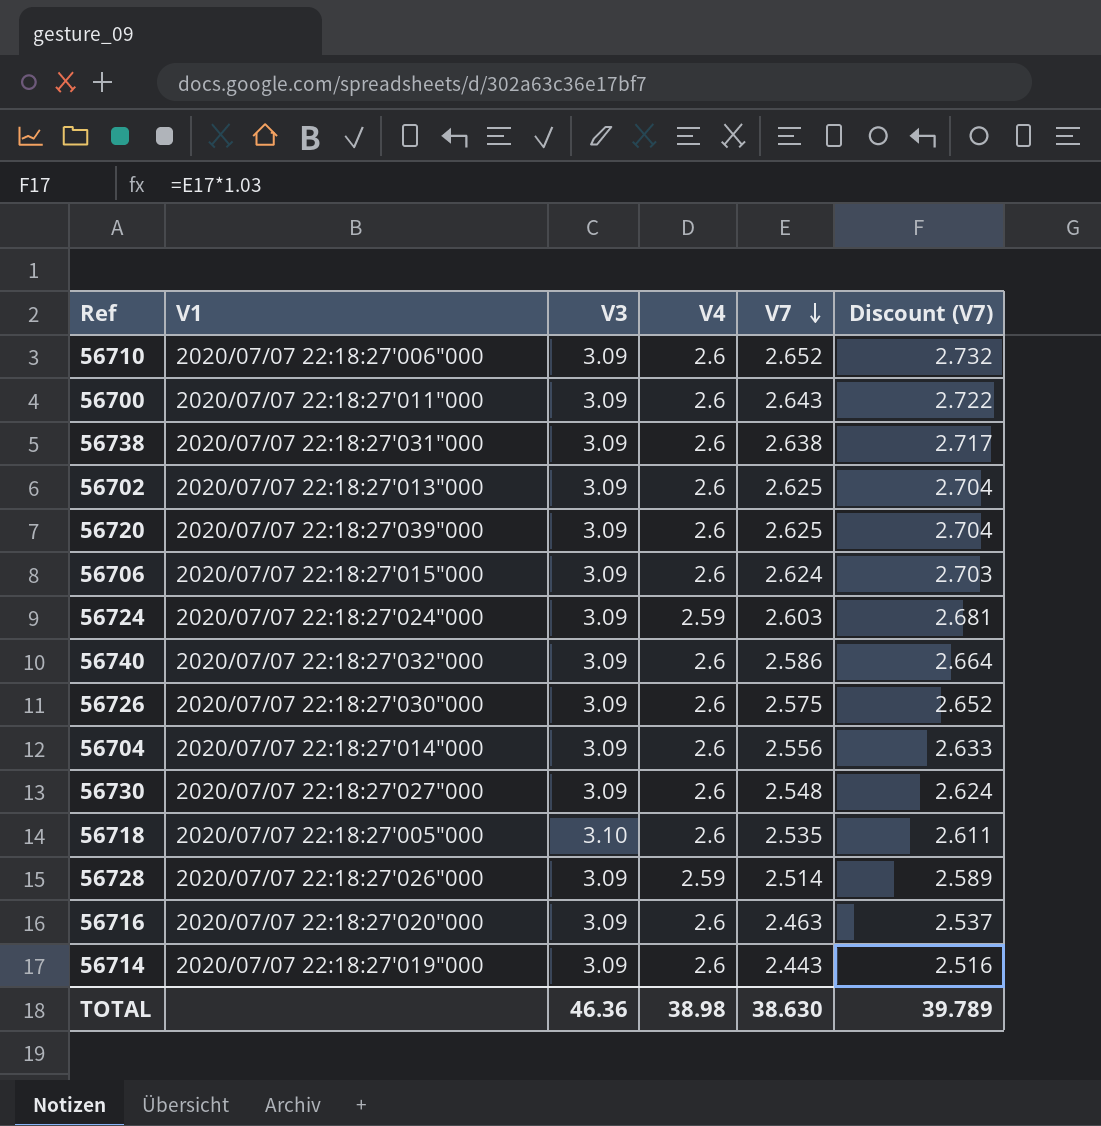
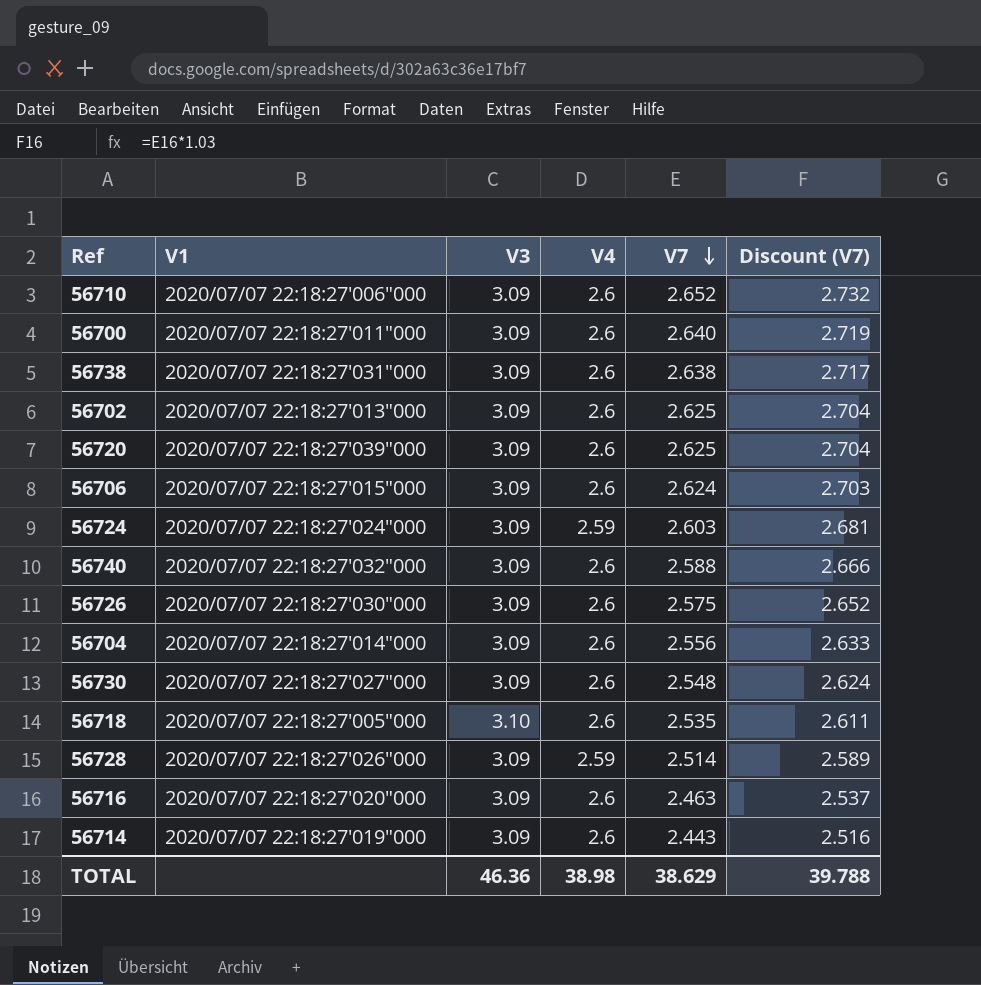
56700 | V7: 2.643 -> 2.640
56700 | Discount (V7): 2.722 -> 2.719
56740 | V7: 2.586 -> 2.588
56740 | Discount (V7): 2.664 -> 2.666
TOTAL | V7: 38.630 -> 38.629
TOTAL | Discount (V7): 39.789 -> 39.788

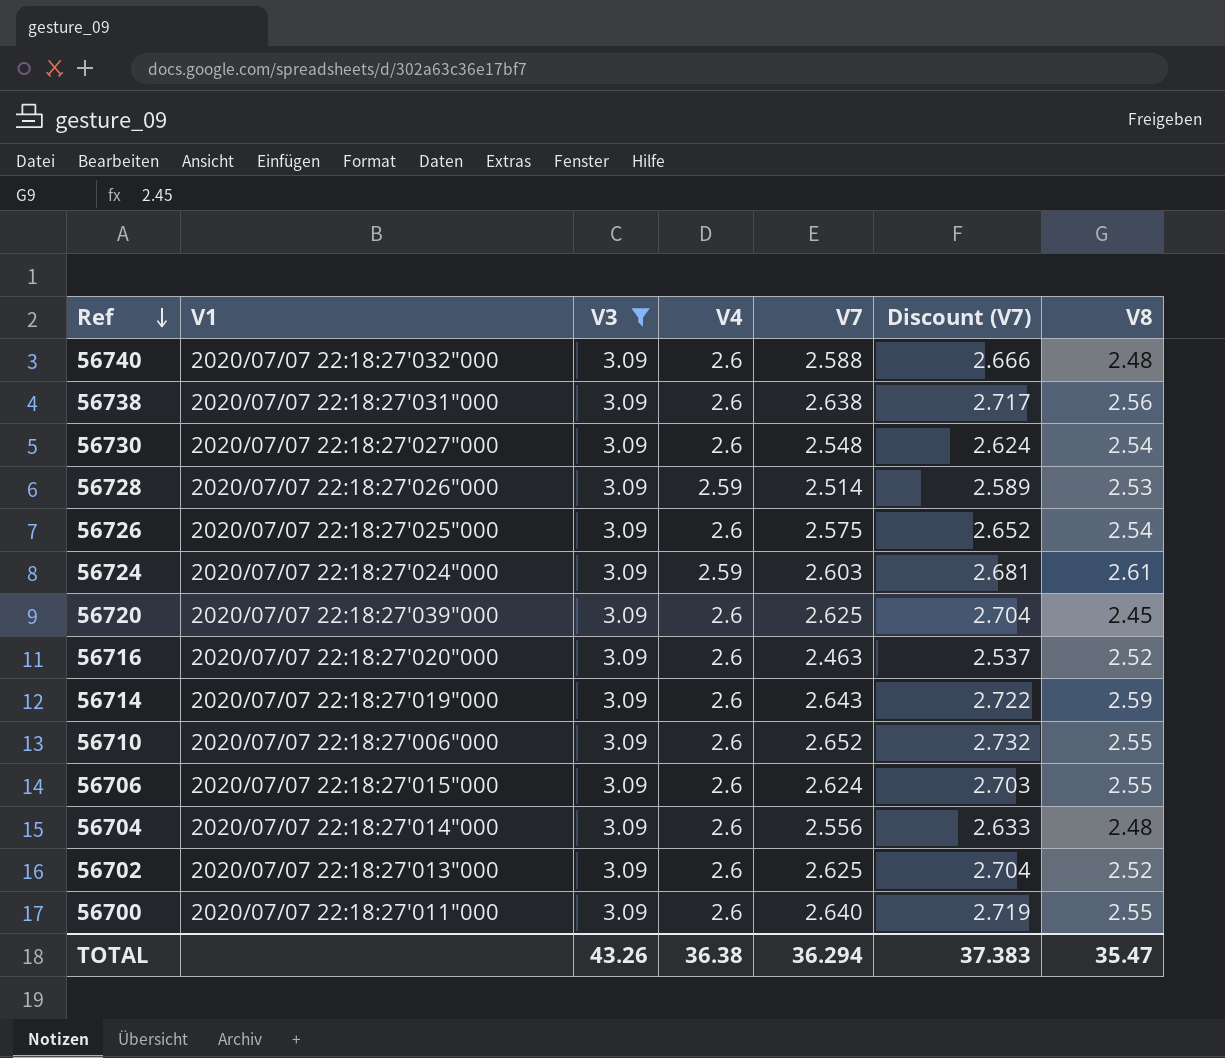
filter: none -> V3 = 3.09
row order: V7 descending -> Ref descending
column V8 | position: none -> 7
56726 | V1: 2020/07/07 22:18:27'030"000 -> 2020/07/07 22:18:27'025"000
56714 | V7: 2.443 -> 2.643
56714 | Discount (V7): 2.516 -> 2.722
TOTAL | V3: 46.36 -> 43.26
TOTAL | V4: 38.98 -> 36.38
TOTAL | V7: 38.629 -> 36.294
TOTAL | Discount (V7): 39.788 -> 37.383

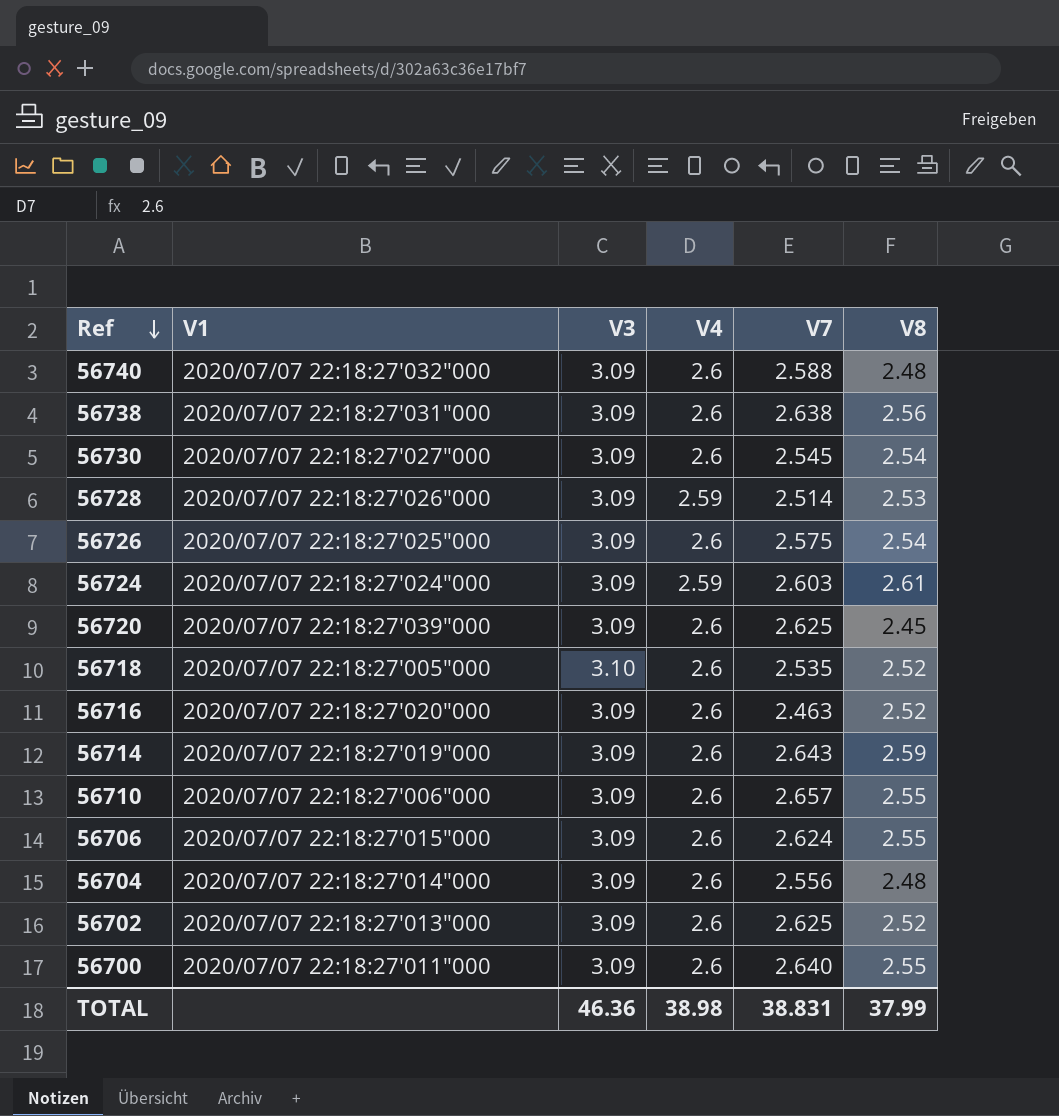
filter: V3 = 3.09 -> none
column Discount (V7) | formula: [V7] * 1.03 -> none
56730 | V7: 2.548 -> 2.545
56710 | V7: 2.652 -> 2.657
TOTAL | V3: 43.26 -> 46.36
TOTAL | V4: 36.38 -> 38.98
TOTAL | V7: 36.294 -> 38.831
TOTAL | V8: 35.47 -> 37.99

